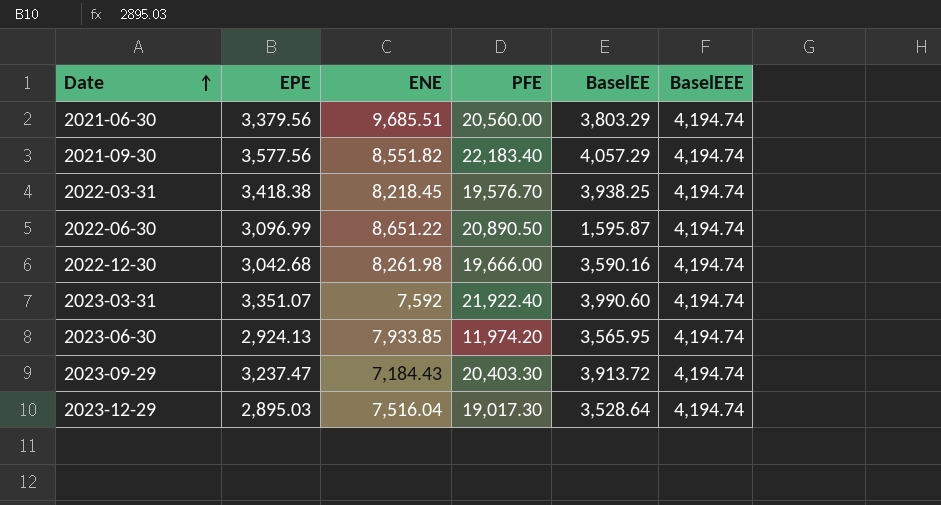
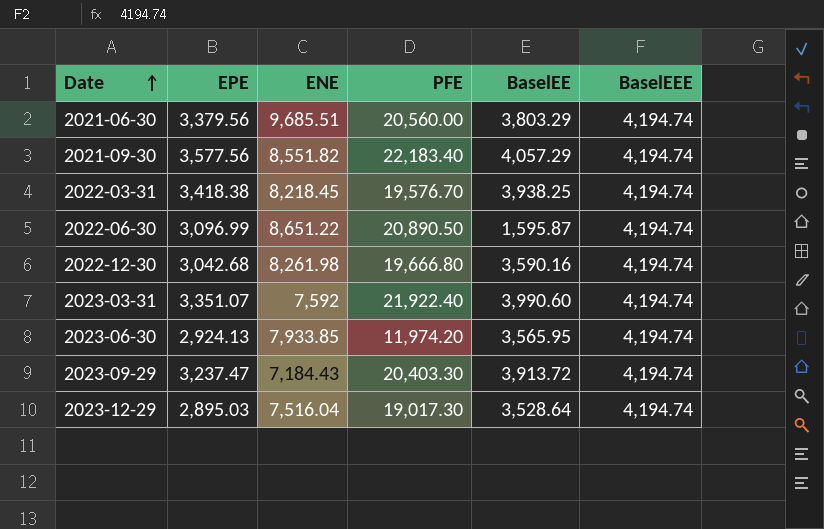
2022-12-30 | PFE: 19,666.00 -> 19,666.80

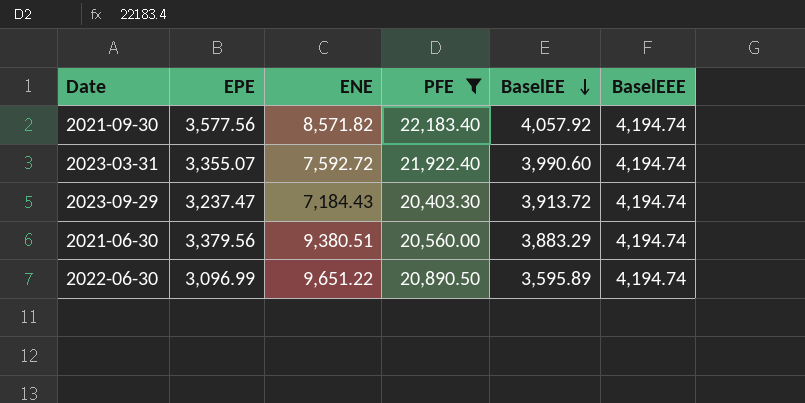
filter: none -> PFE >= 20,403.30
row order: Date ascending -> BaselEE descending
2021-09-30 | ENE: 8,551.82 -> 8,571.82
2021-09-30 | BaselEE: 4,057.29 -> 4,057.92
2023-03-31 | EPE: 3,351.07 -> 3,355.07
2023-03-31 | ENE: 7,592 -> 7,592.72
2021-06-30 | ENE: 9,685.51 -> 9,380.51
2021-06-30 | BaselEE: 3,803.29 -> 3,883.29
2022-06-30 | ENE: 8,651.22 -> 9,651.22
2022-06-30 | BaselEE: 1,595.87 -> 3,595.89

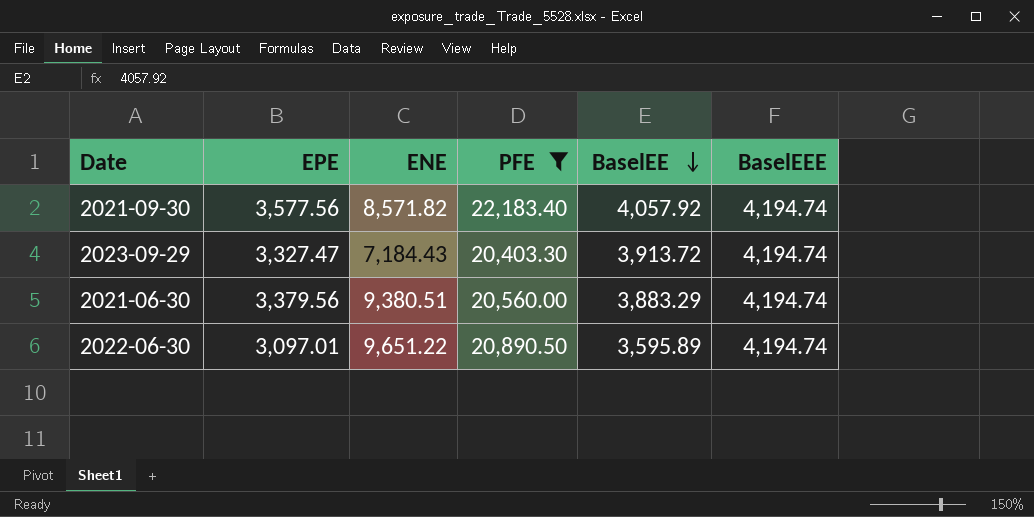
row 2023-03-31: 3,355.07 | 7,592.72 | 21,922.40 | 3,990.60 | 4,194.74 -> none
2023-09-29 | EPE: 3,237.47 -> 3,327.47
2022-06-30 | EPE: 3,096.99 -> 3,097.01

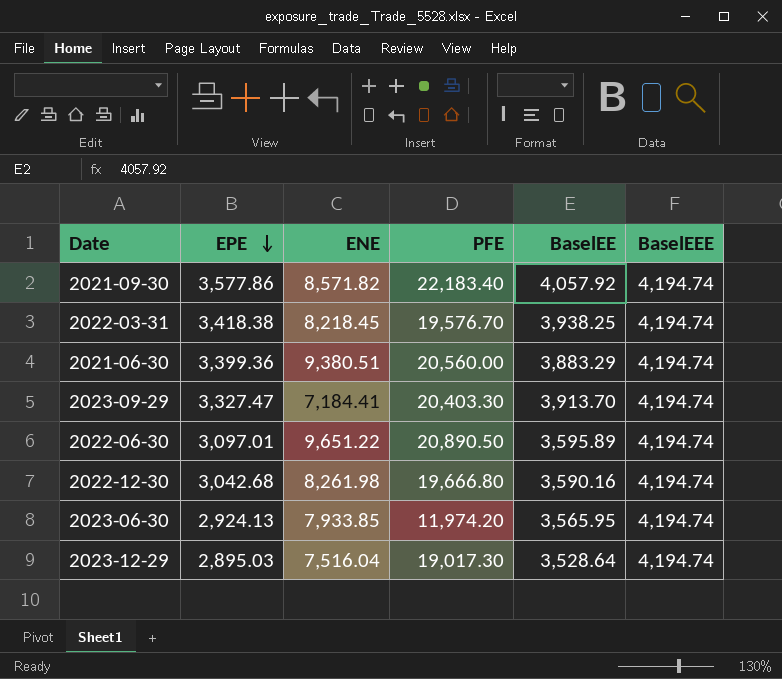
filter: PFE >= 20,403.30 -> none
row order: BaselEE descending -> EPE descending
2021-09-30 | EPE: 3,577.56 -> 3,577.86
2021-06-30 | EPE: 3,379.56 -> 3,399.36
2023-09-29 | ENE: 7,184.43 -> 7,184.41
2023-09-29 | BaselEE: 3,913.72 -> 3,913.70

